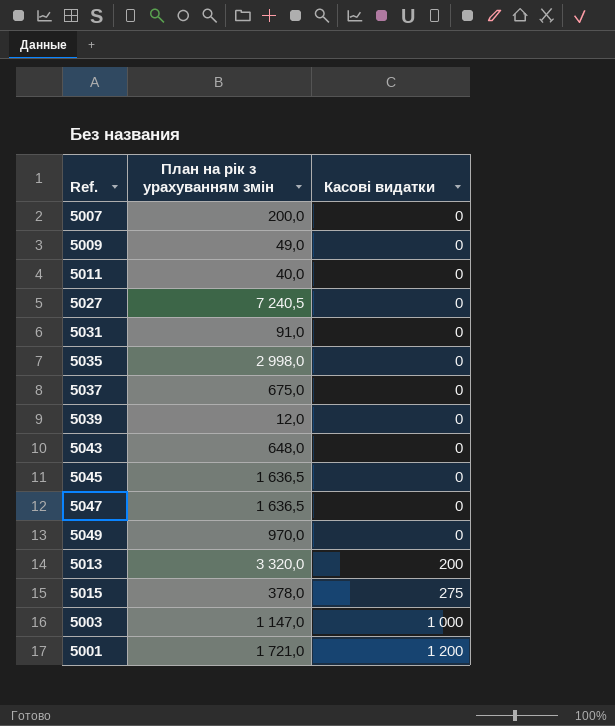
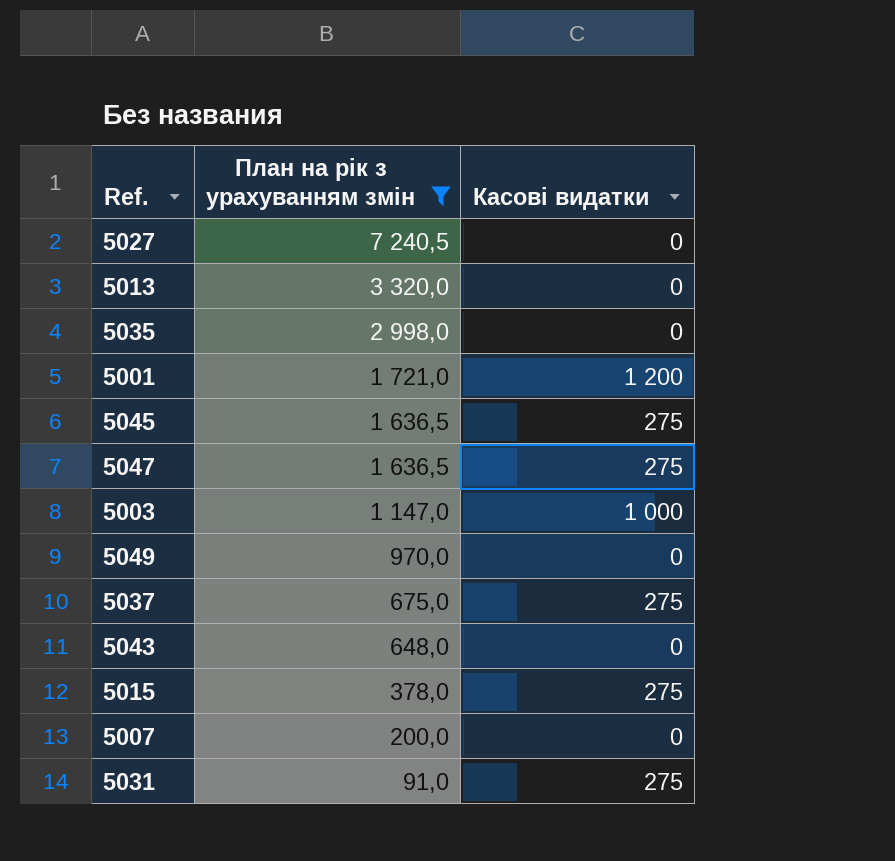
filter: none -> План на рік з урахуванням змін >= 91,0
row order: Касові видатки ascending -> План на рік з урахуванням змін descending
5013 | Касові видатки: 200 -> 0
5045 | Касові видатки: 0 -> 275
5047 | Касові видатки: 0 -> 275
5037 | Касові видатки: 0 -> 275
5031 | Касові видатки: 0 -> 275

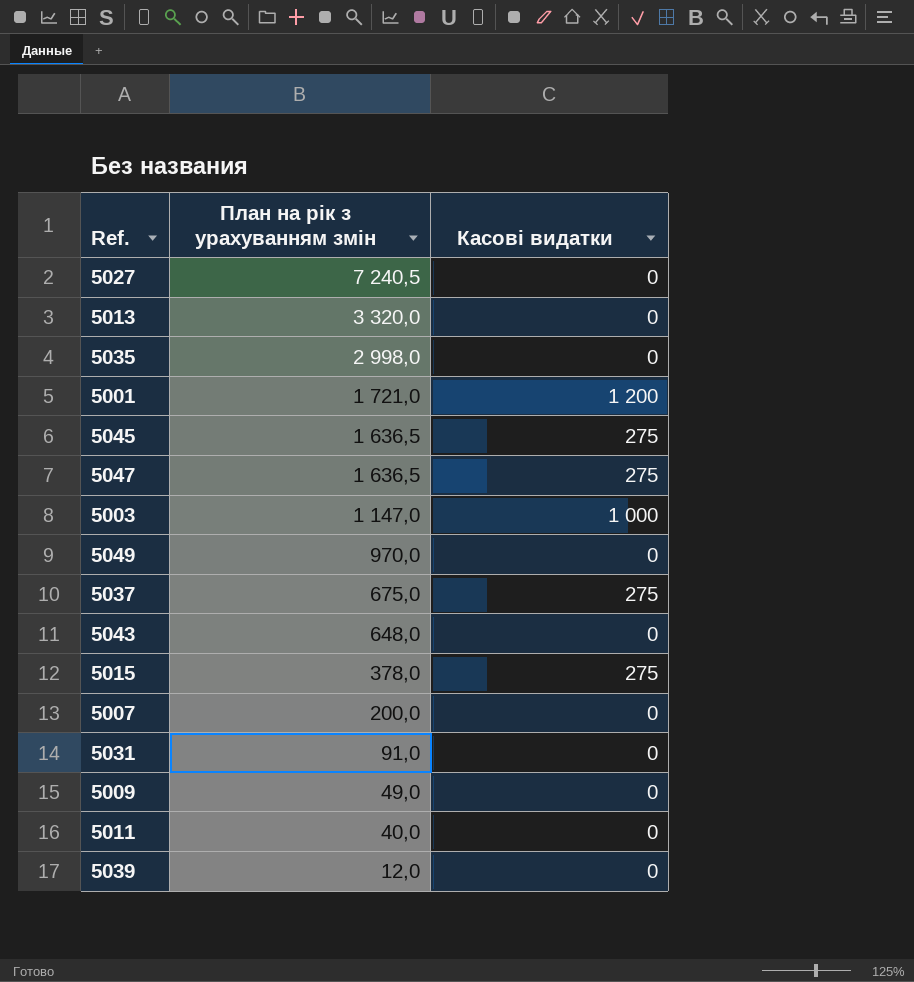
filter: План на рік з урахуванням змін >= 91,0 -> none
5031 | Касові видатки: 275 -> 0

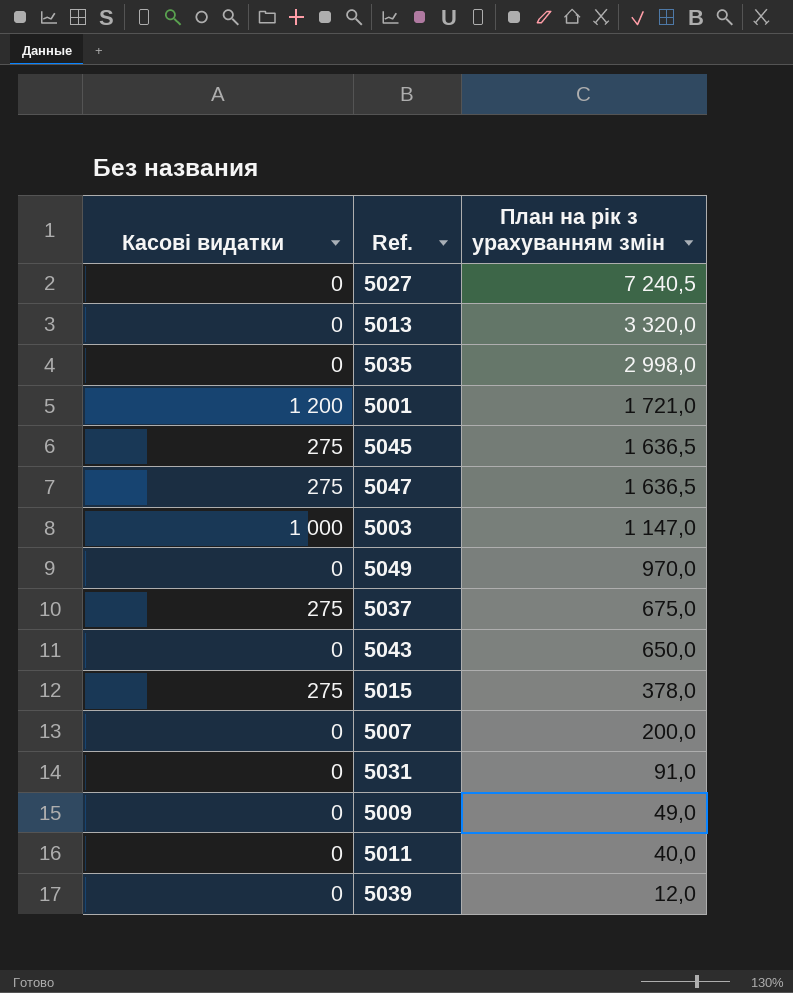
column Касові видатки | position: 3 -> 1
5043 | План на рік з урахуванням змін: 648,0 -> 650,0

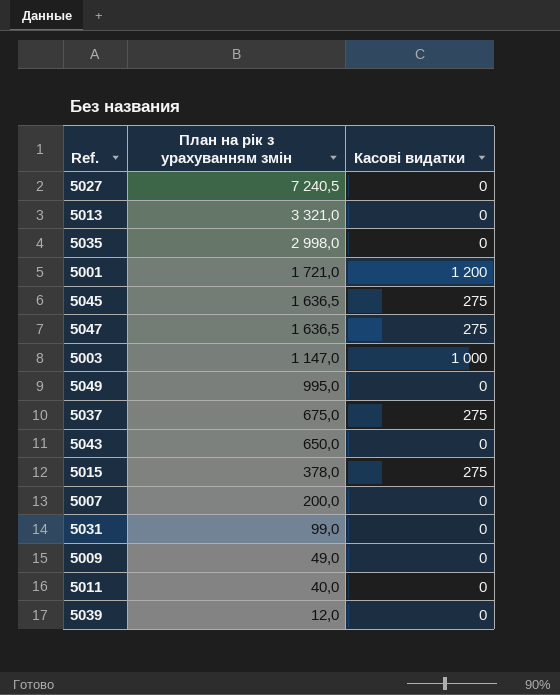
column Касові видатки | position: 1 -> 3
5013 | План на рік з урахуванням змін: 3 320,0 -> 3 321,0
5049 | План на рік з урахуванням змін: 970,0 -> 995,0
5031 | План на рік з урахуванням змін: 91,0 -> 99,0

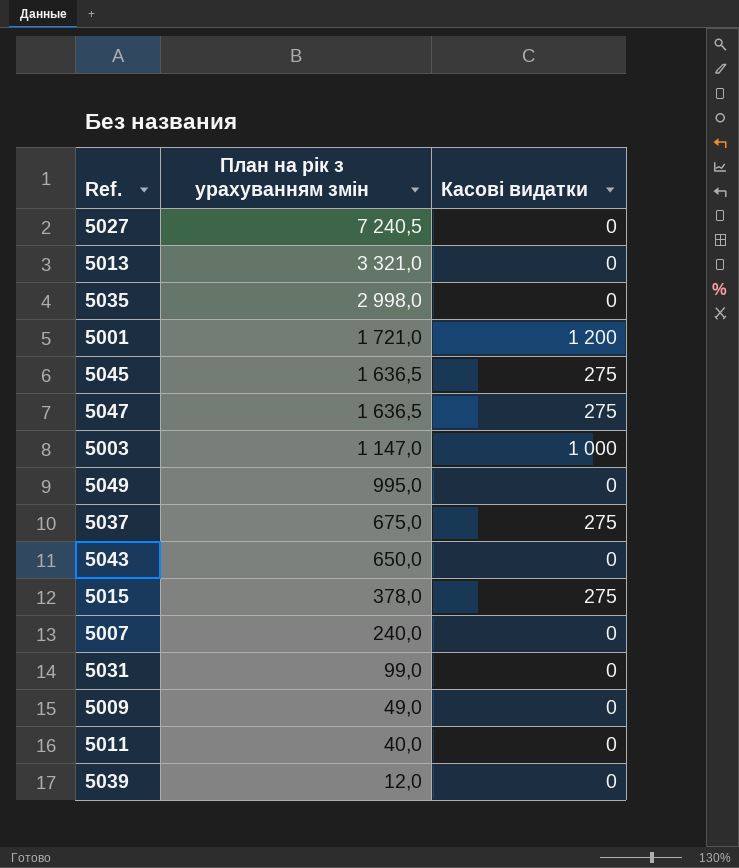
5007 | План на рік з урахуванням змін: 200,0 -> 240,0

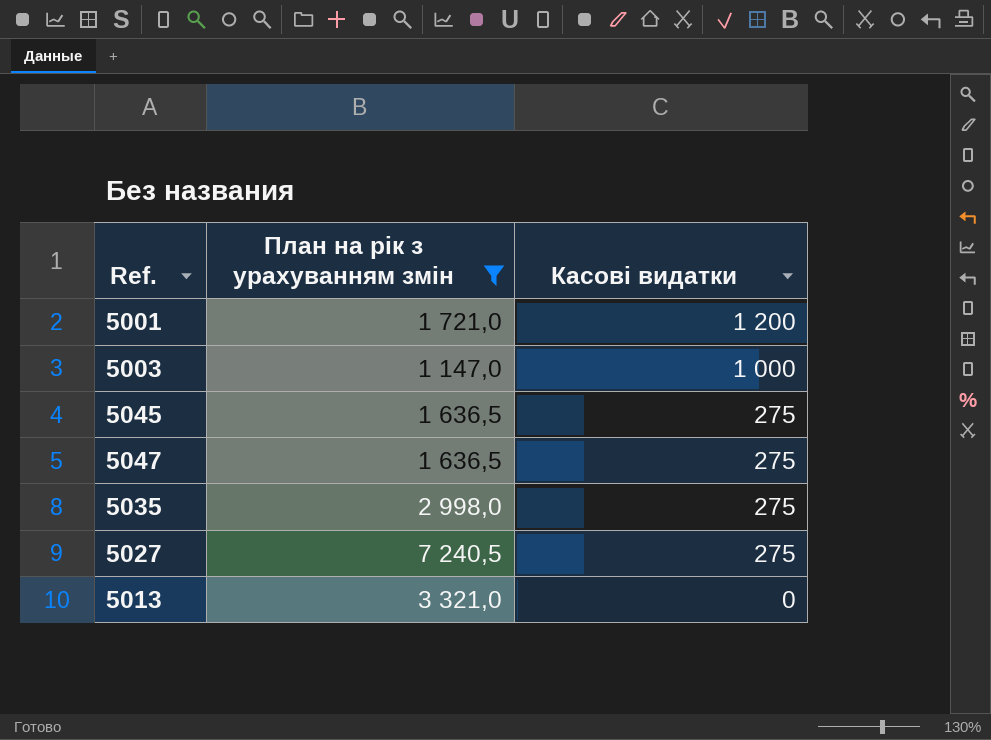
filter: none -> План на рік з урахуванням змін >= 1 147,0
row order: План на рік з урахуванням змін descending -> Касові видатки descending
5035 | Касові видатки: 0 -> 275
5027 | Касові видатки: 0 -> 275

